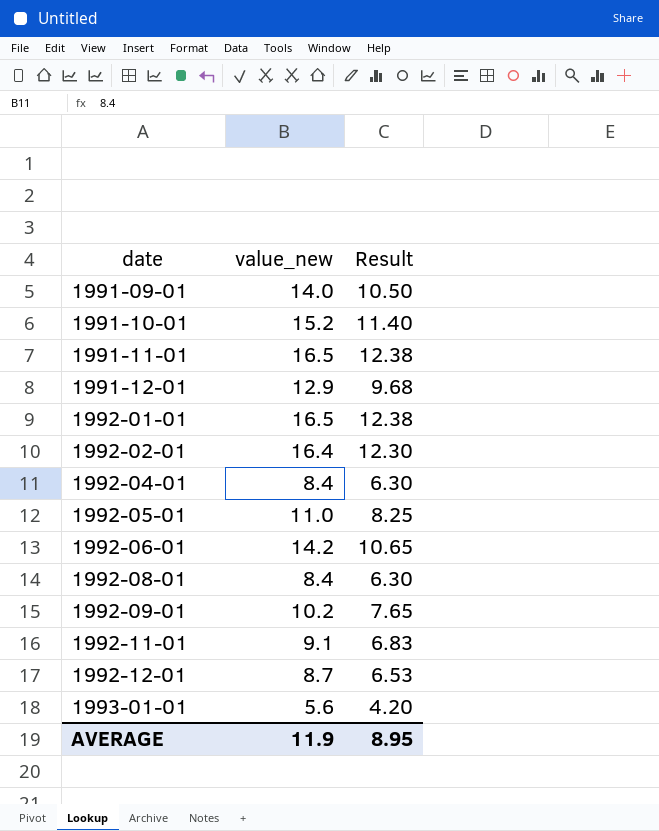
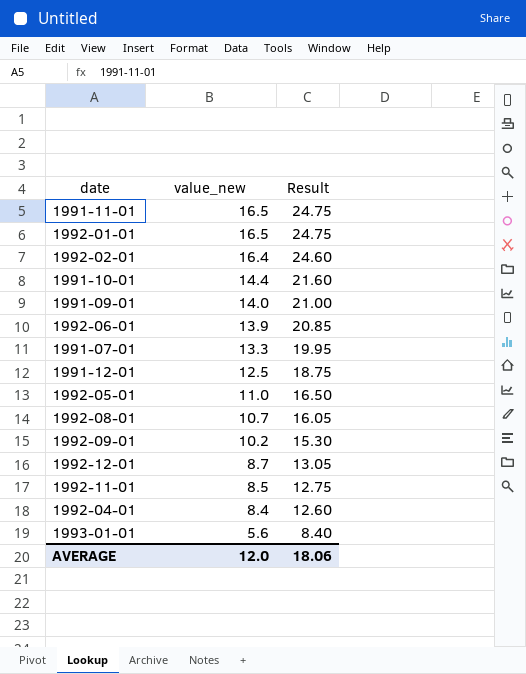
row order: date ascending -> value_new descending
column Result | formula: [value_new] * 0.75 -> [value_new] * 1.5
1991-10-01 | value_new: 15.2 -> 14.4
1992-06-01 | value_new: 14.2 -> 13.9
row 1991-07-01: none -> 13.3 | 19.95
1991-12-01 | value_new: 12.9 -> 12.5
1992-08-01 | value_new: 8.4 -> 10.7
1992-11-01 | value_new: 9.1 -> 8.5
AVERAGE | value_new: 11.9 -> 12.0
AVERAGE | Result: 8.95 -> 18.06

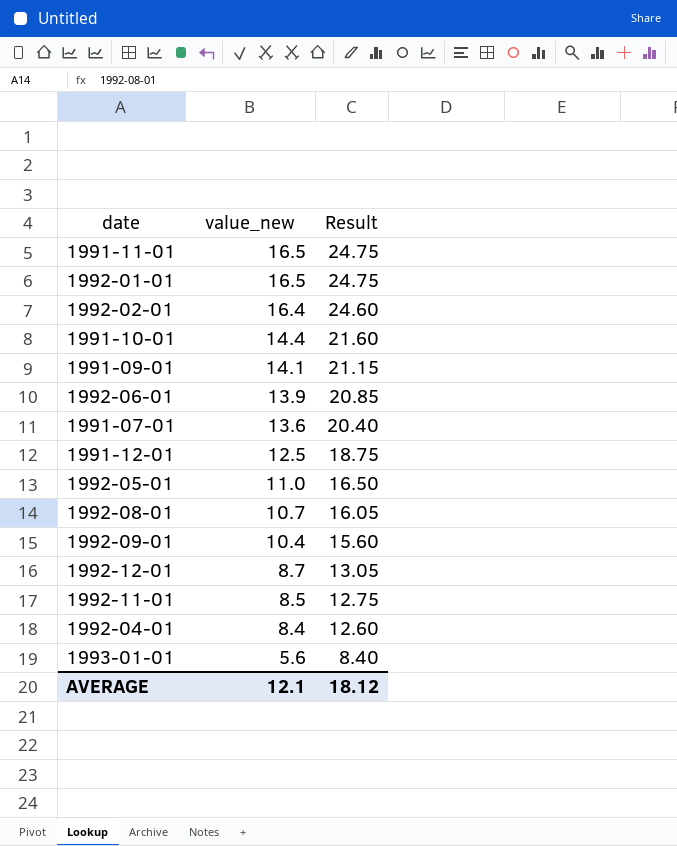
1991-09-01 | value_new: 14.0 -> 14.1
1991-09-01 | Result: 21.00 -> 21.15
1991-07-01 | value_new: 13.3 -> 13.6
1991-07-01 | Result: 19.95 -> 20.40
1992-09-01 | value_new: 10.2 -> 10.4
1992-09-01 | Result: 15.30 -> 15.60
AVERAGE | value_new: 12.0 -> 12.1
AVERAGE | Result: 18.06 -> 18.12

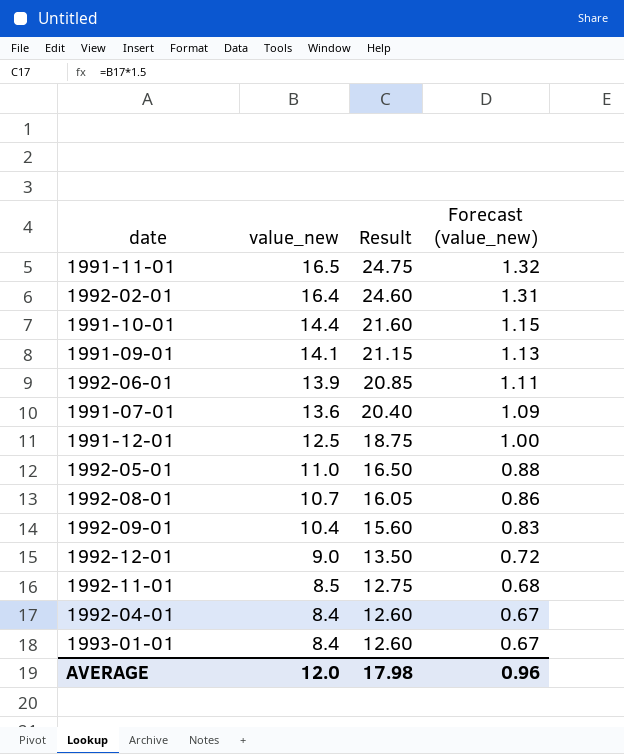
column Forecast (value_new) | formula: none -> [value_new] * 0.08
row 1992-01-01: 16.5 | 24.75 -> none
1992-12-01 | value_new: 8.7 -> 9.0
1992-12-01 | Result: 13.05 -> 13.50
1993-01-01 | value_new: 5.6 -> 8.4
1993-01-01 | Result: 8.40 -> 12.60
AVERAGE | value_new: 12.1 -> 12.0
AVERAGE | Result: 18.12 -> 17.98

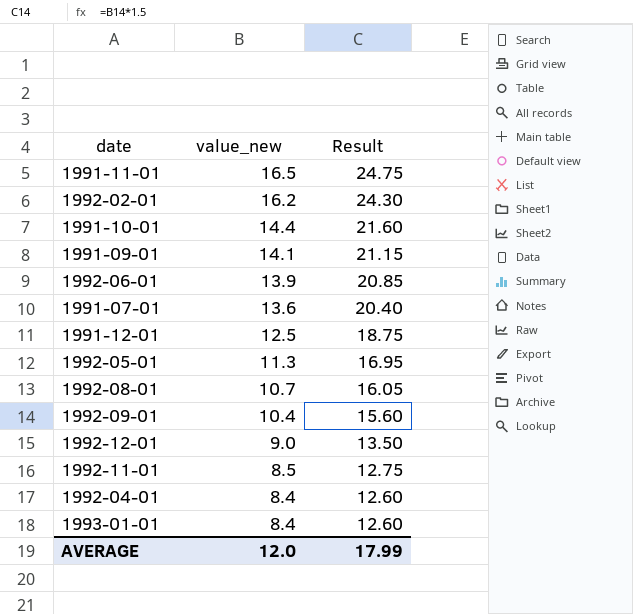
column Forecast (value_new) | formula: [value_new] * 0.08 -> none
1992-02-01 | value_new: 16.4 -> 16.2
1992-02-01 | Result: 24.60 -> 24.30
1992-05-01 | value_new: 11.0 -> 11.3
1992-05-01 | Result: 16.50 -> 16.95
AVERAGE | Result: 17.98 -> 17.99

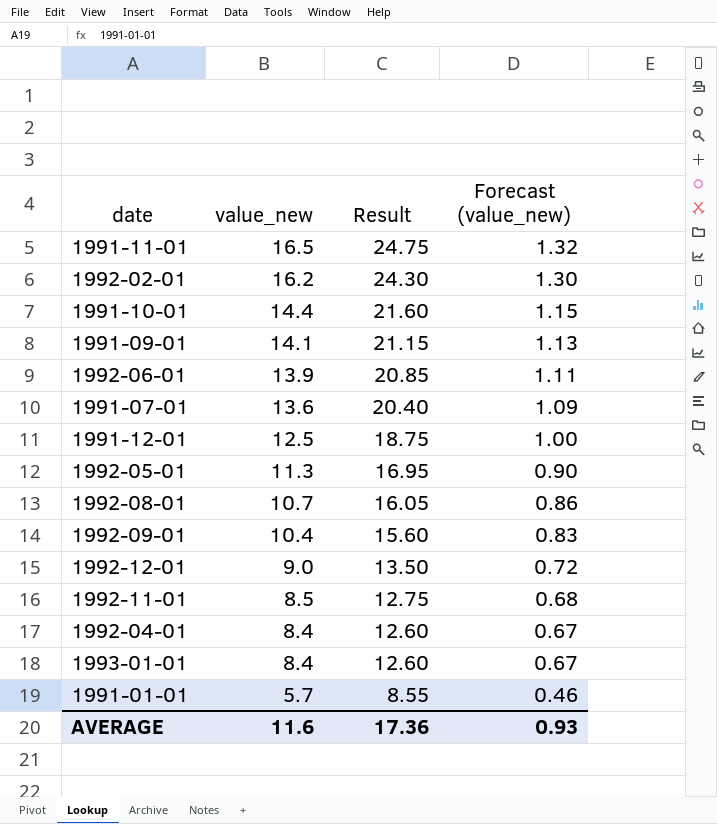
column Forecast (value_new) | formula: none -> [value_new] * 0.08
row 1991-01-01: none -> 5.7 | 8.55 | 0.46
AVERAGE | value_new: 12.0 -> 11.6
AVERAGE | Result: 17.99 -> 17.36

